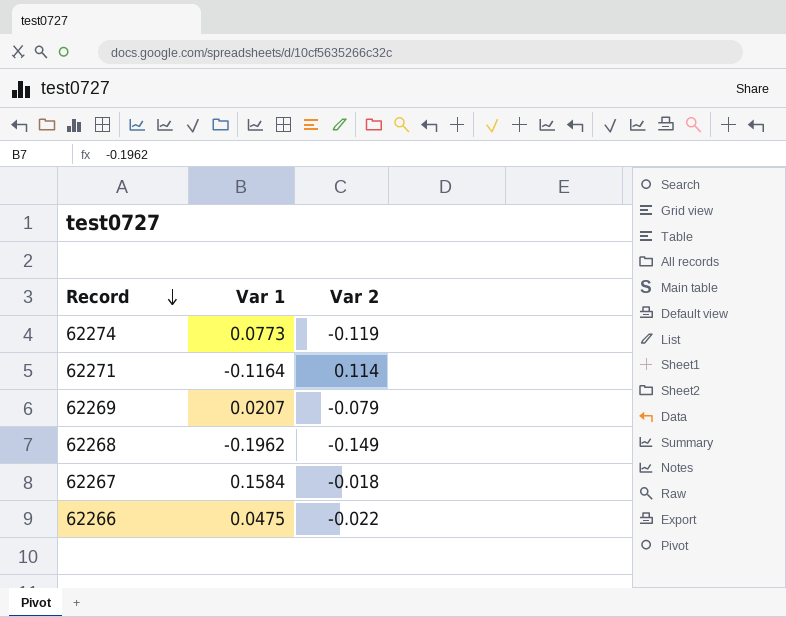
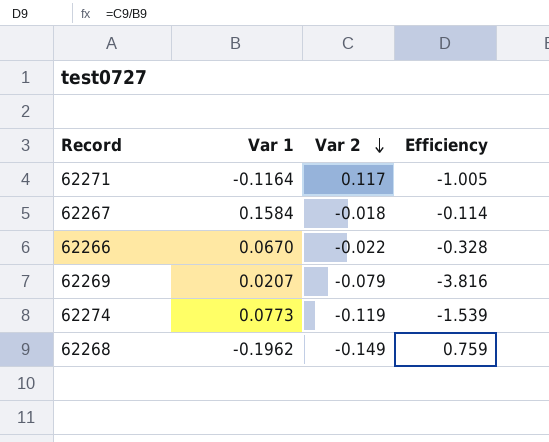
row order: Record descending -> Var 2 descending
column Efficiency | formula: none -> [Var 2] / [Var 1]
62271 | Var 2: 0.114 -> 0.117
62266 | Var 1: 0.0475 -> 0.0670

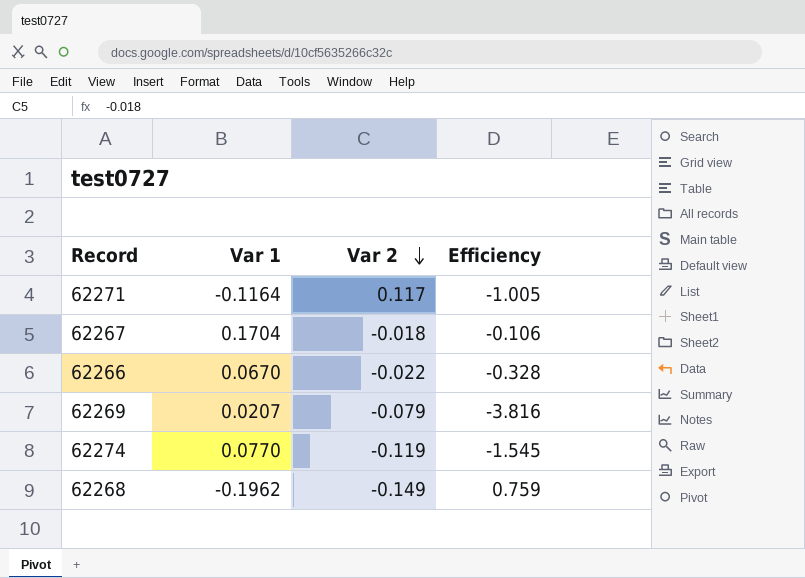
62267 | Var 1: 0.1584 -> 0.1704
62267 | Efficiency: -0.114 -> -0.106
62274 | Var 1: 0.0773 -> 0.0770
62274 | Efficiency: -1.539 -> -1.545

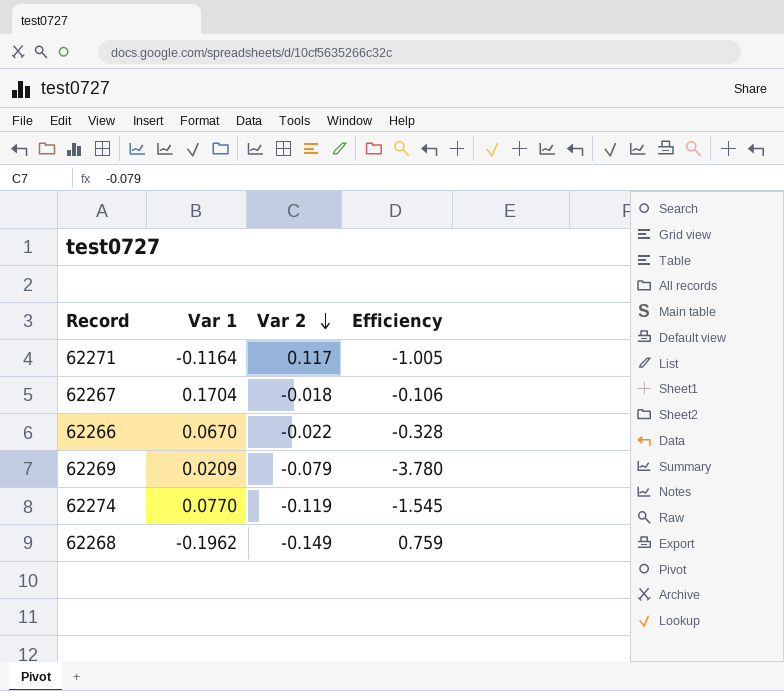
62269 | Var 1: 0.0207 -> 0.0209
62269 | Efficiency: -3.816 -> -3.780

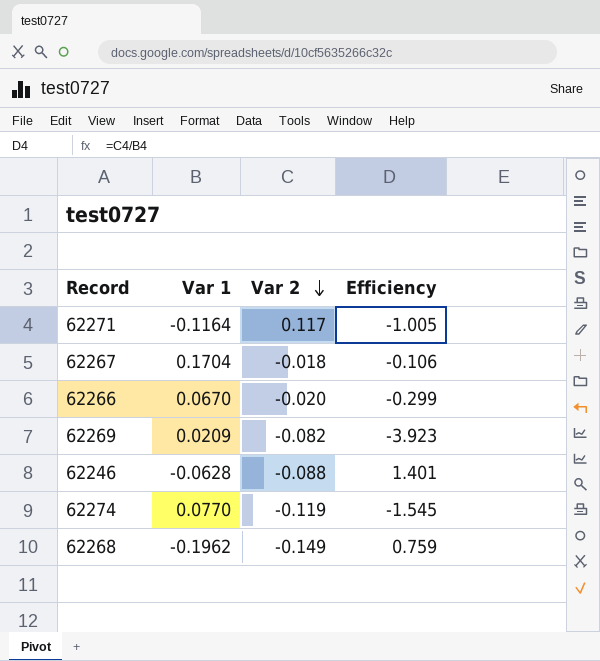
62266 | Var 2: -0.022 -> -0.020
62266 | Efficiency: -0.328 -> -0.299
62269 | Var 2: -0.079 -> -0.082
62269 | Efficiency: -3.780 -> -3.923
row 62246: none -> -0.0628 | -0.088 | 1.401

